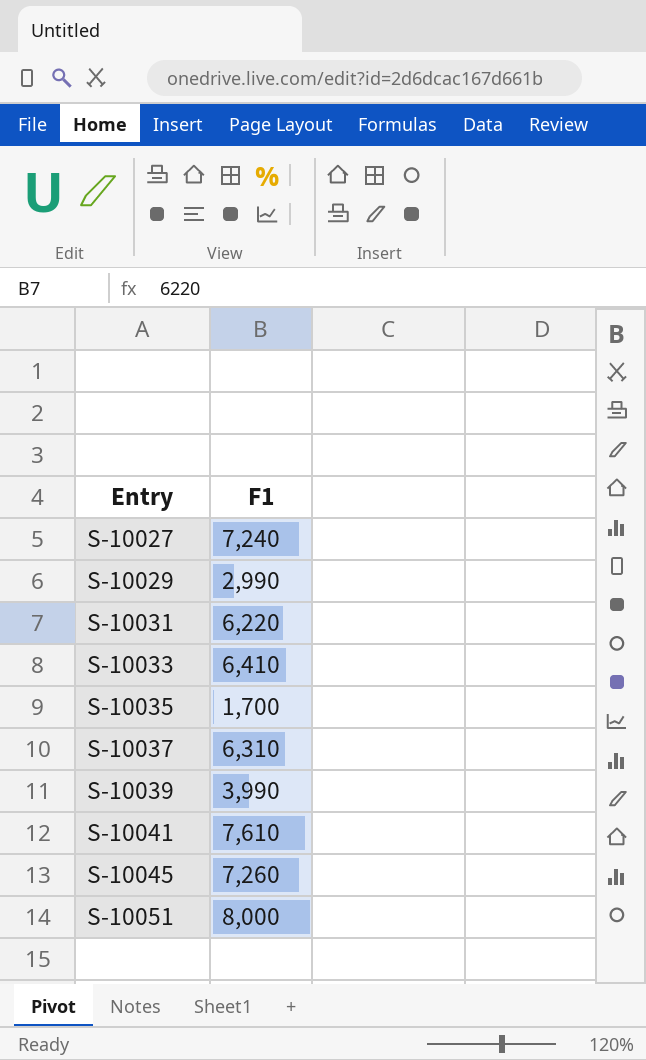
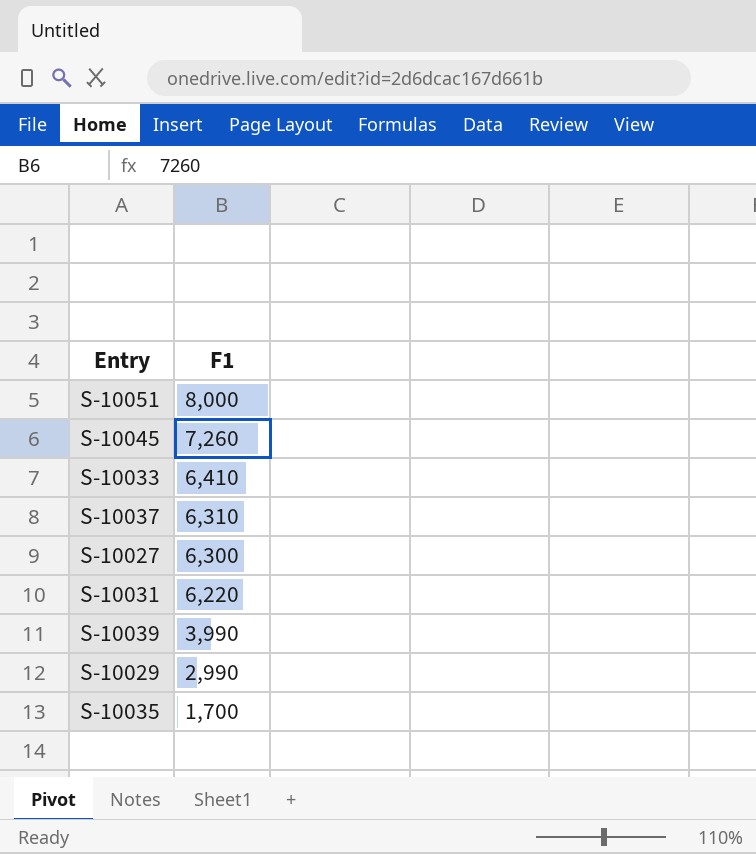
row order: Entry ascending -> F1 descending
row S-10041: 7,610 -> none
S-10027 | F1: 7,240 -> 6,300

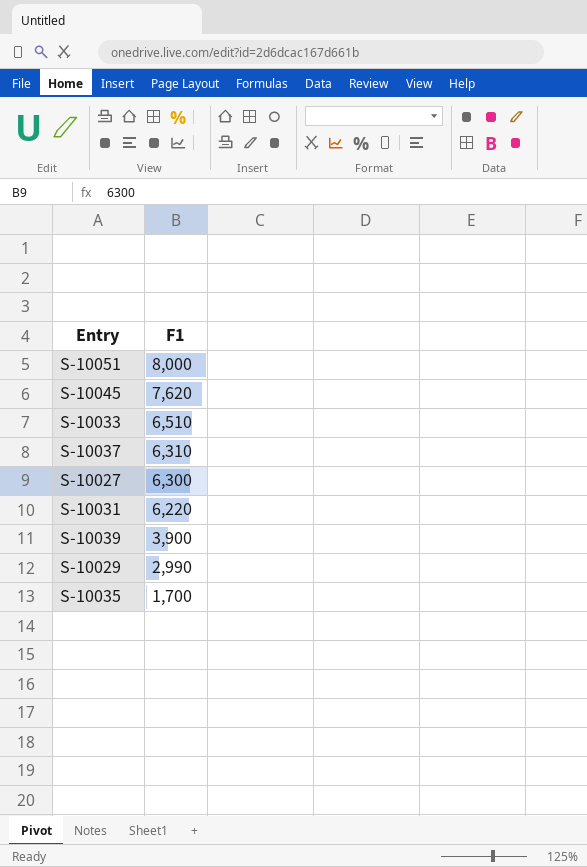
S-10045 | F1: 7,260 -> 7,620
S-10033 | F1: 6,410 -> 6,510
S-10039 | F1: 3,990 -> 3,900

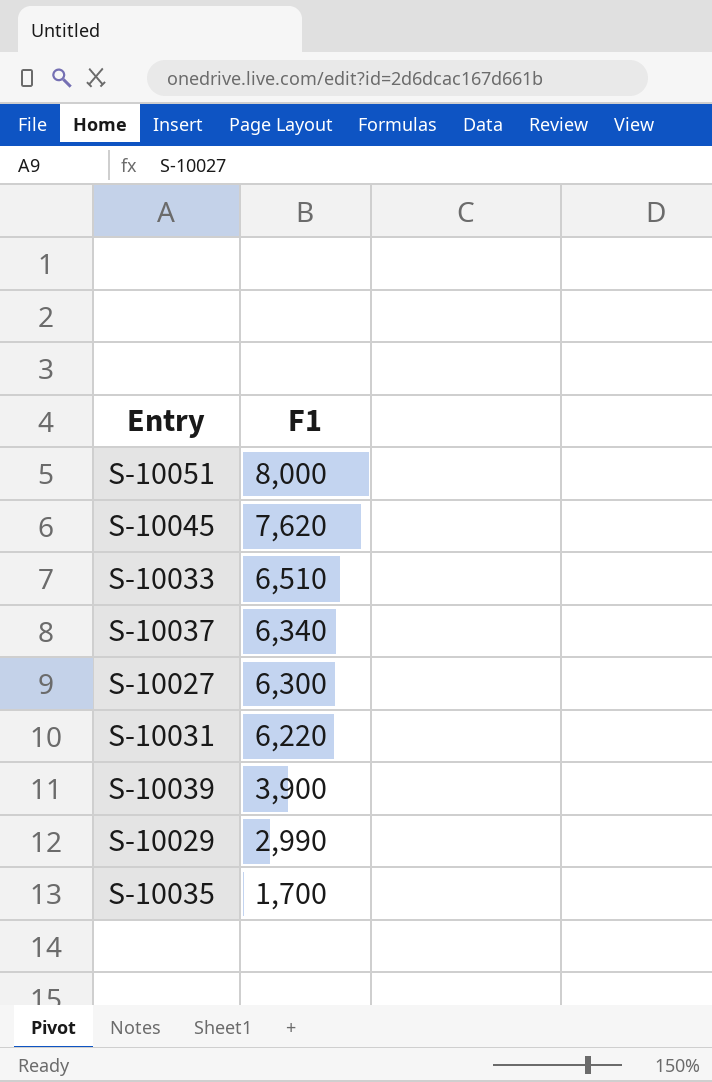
S-10037 | F1: 6,310 -> 6,340

